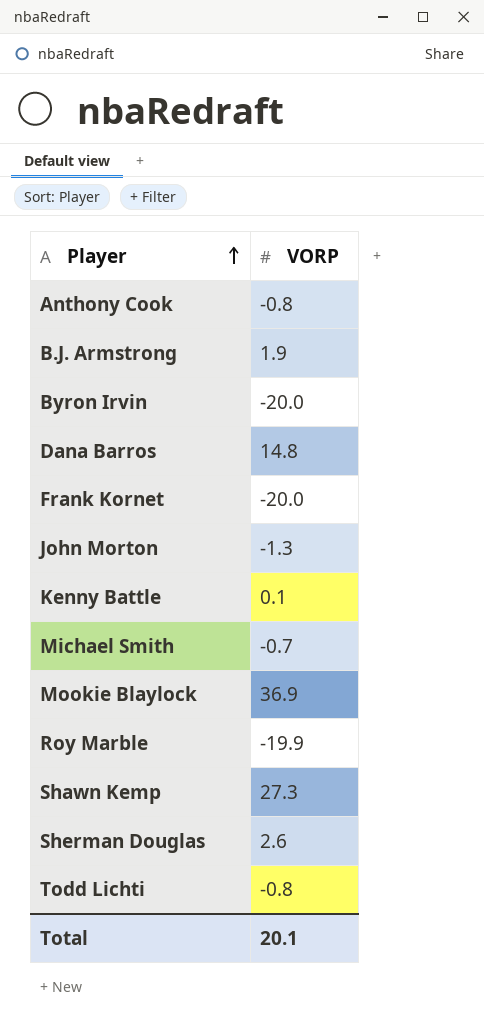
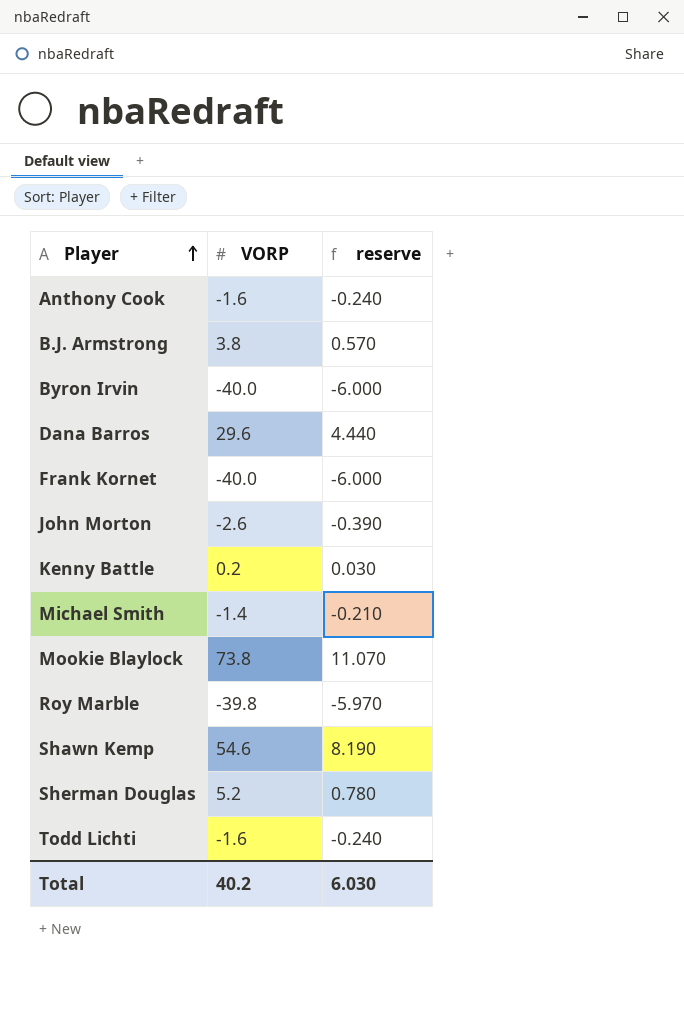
column reserve | formula: none -> [VORP] * 0.15
Anthony Cook | VORP: -0.8 -> -1.6
B.J. Armstrong | VORP: 1.9 -> 3.8
Byron Irvin | VORP: -20.0 -> -40.0
Dana Barros | VORP: 14.8 -> 29.6
Frank Kornet | VORP: -20.0 -> -40.0
John Morton | VORP: -1.3 -> -2.6
Kenny Battle | VORP: 0.1 -> 0.2
Michael Smith | VORP: -0.7 -> -1.4
Mookie Blaylock | VORP: 36.9 -> 73.8
Roy Marble | VORP: -19.9 -> -39.8
Shawn Kemp | VORP: 27.3 -> 54.6
Sherman Douglas | VORP: 2.6 -> 5.2
Todd Lichti | VORP: -0.8 -> -1.6
Total | VORP: 20.1 -> 40.2

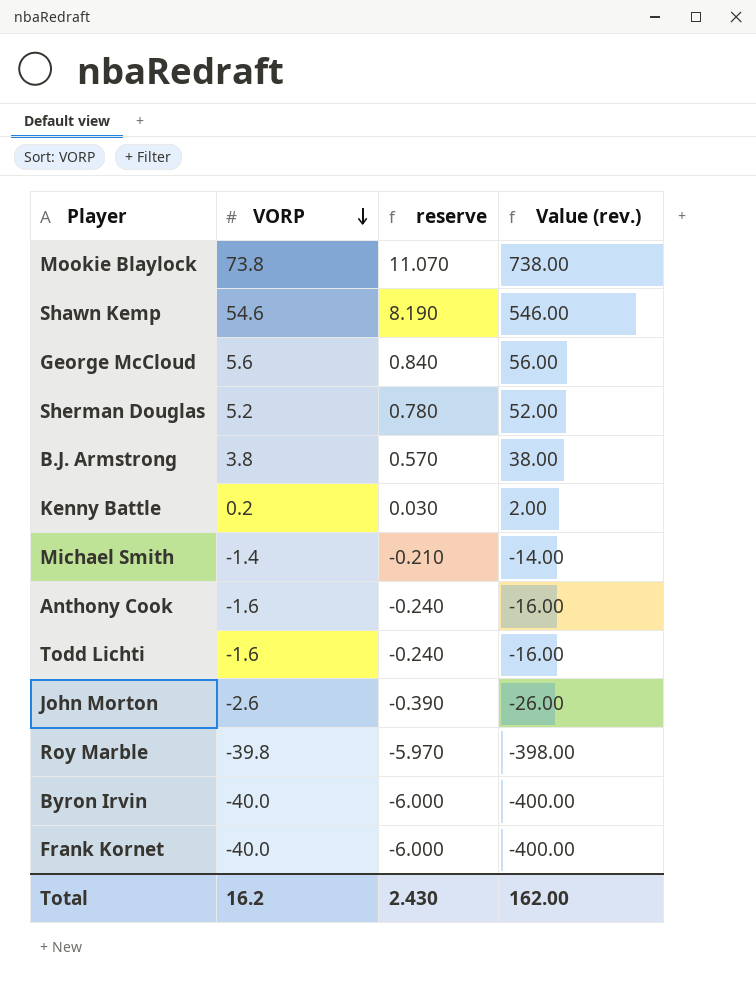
row order: Player ascending -> VORP descending
column Value (rev.) | formula: none -> [VORP] * 10
row Dana Barros: 29.6 | 4.440 -> none
row George McCloud: none -> 5.6 | 0.840 | 56.00
Total | VORP: 40.2 -> 16.2
Total | reserve: 6.030 -> 2.430

